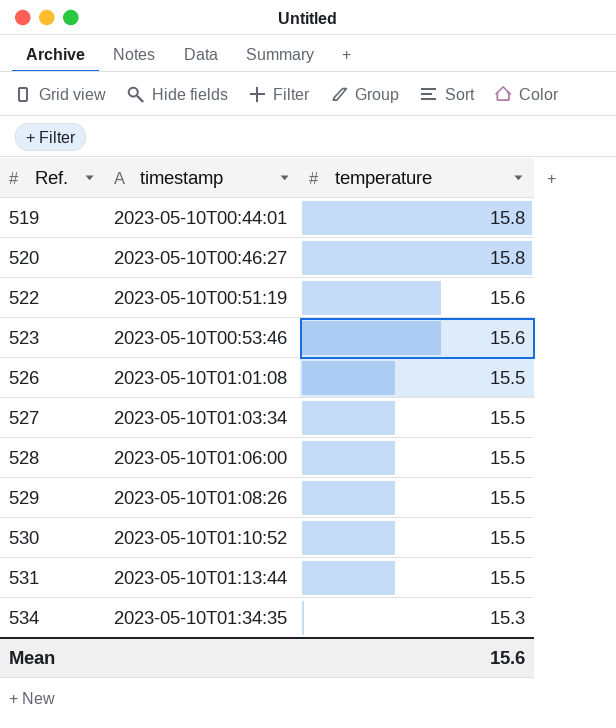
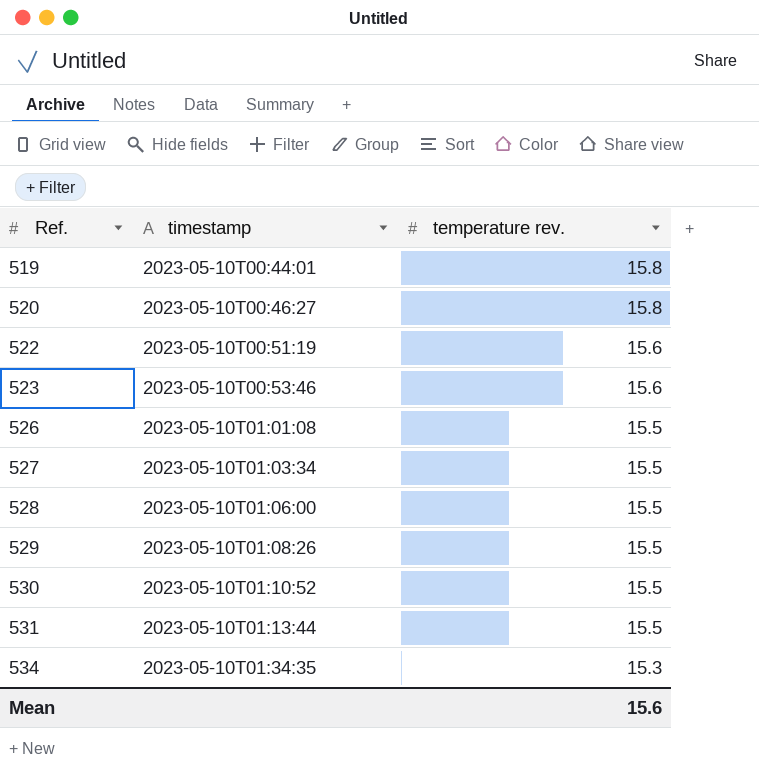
column name: temperature -> temperature rev.

